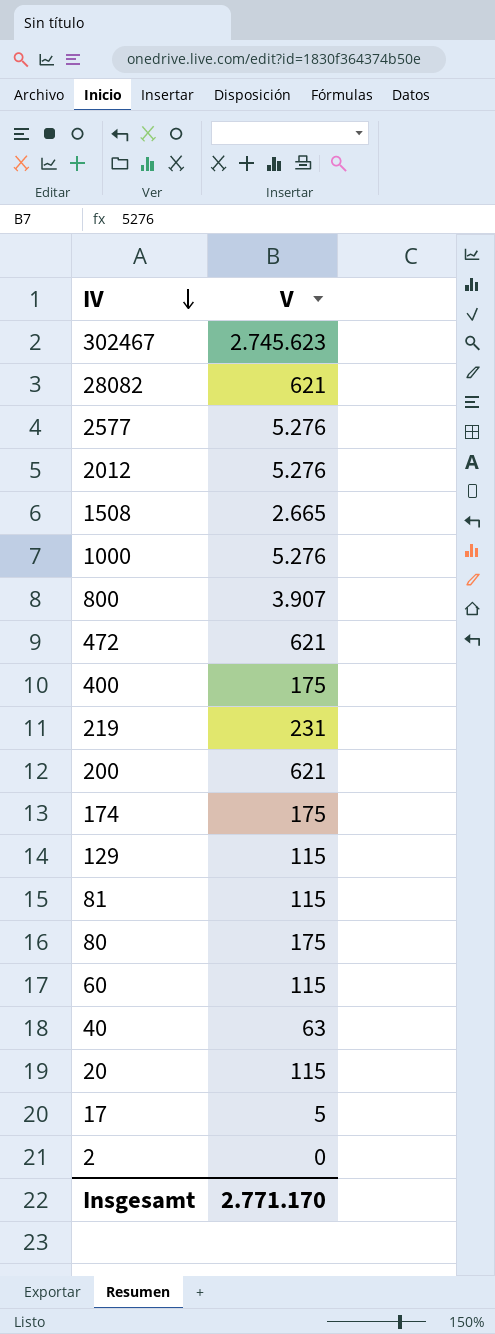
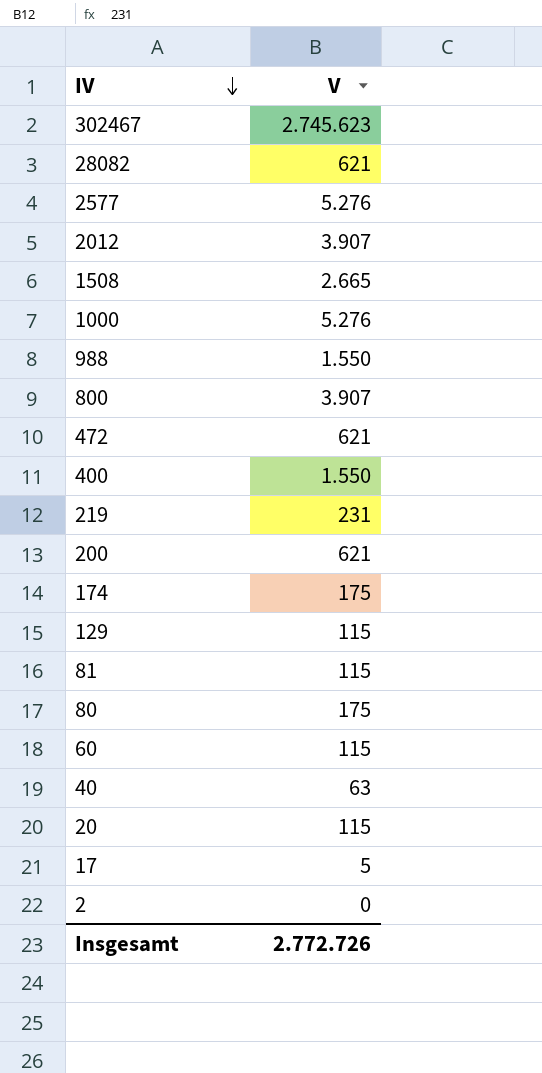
2012 | V: 5.276 -> 3.907
row 988: none -> 1.550
400 | V: 175 -> 1.550
Insgesamt | V: 2.771.170 -> 2.772.726

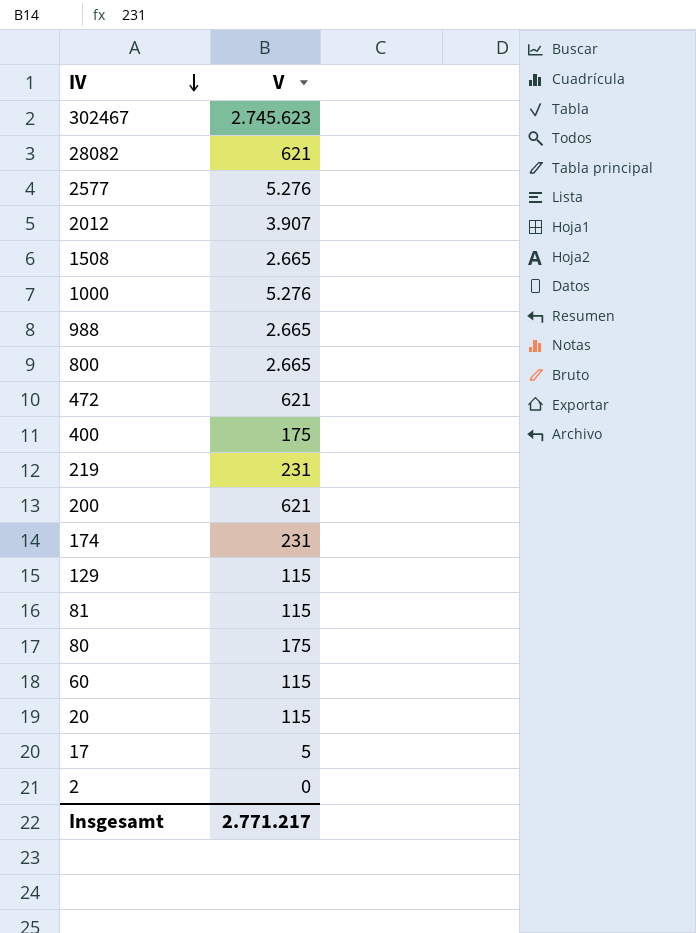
row 40: 63 -> none
988 | V: 1.550 -> 2.665
800 | V: 3.907 -> 2.665
400 | V: 1.550 -> 175
174 | V: 175 -> 231
Insgesamt | V: 2.772.726 -> 2.771.217

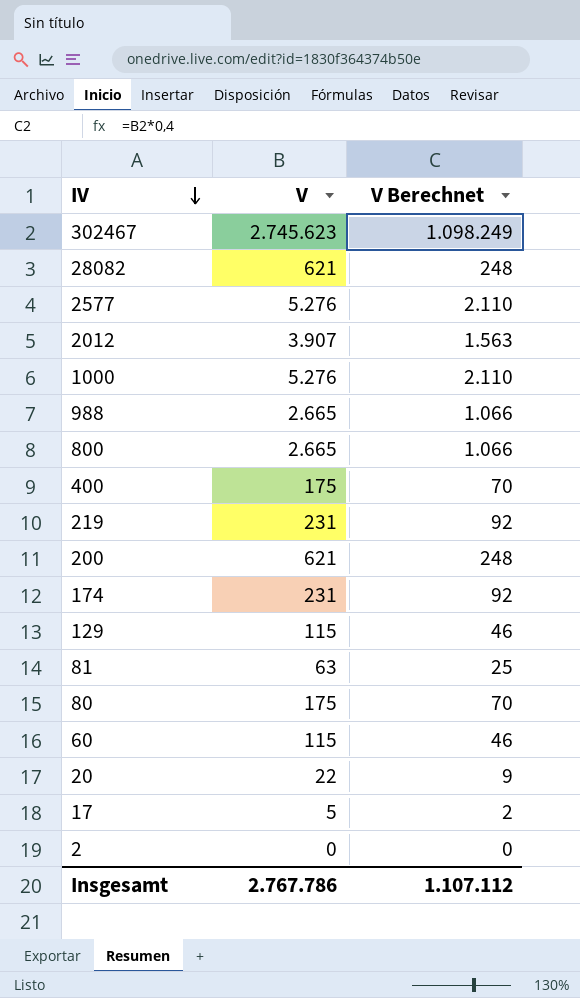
column V Berechnet | formula: none -> [V] * 0,4
row 1508: 2.665 -> none
row 472: 621 -> none
81 | V: 115 -> 63
20 | V: 115 -> 22
Insgesamt | V: 2.771.217 -> 2.767.786

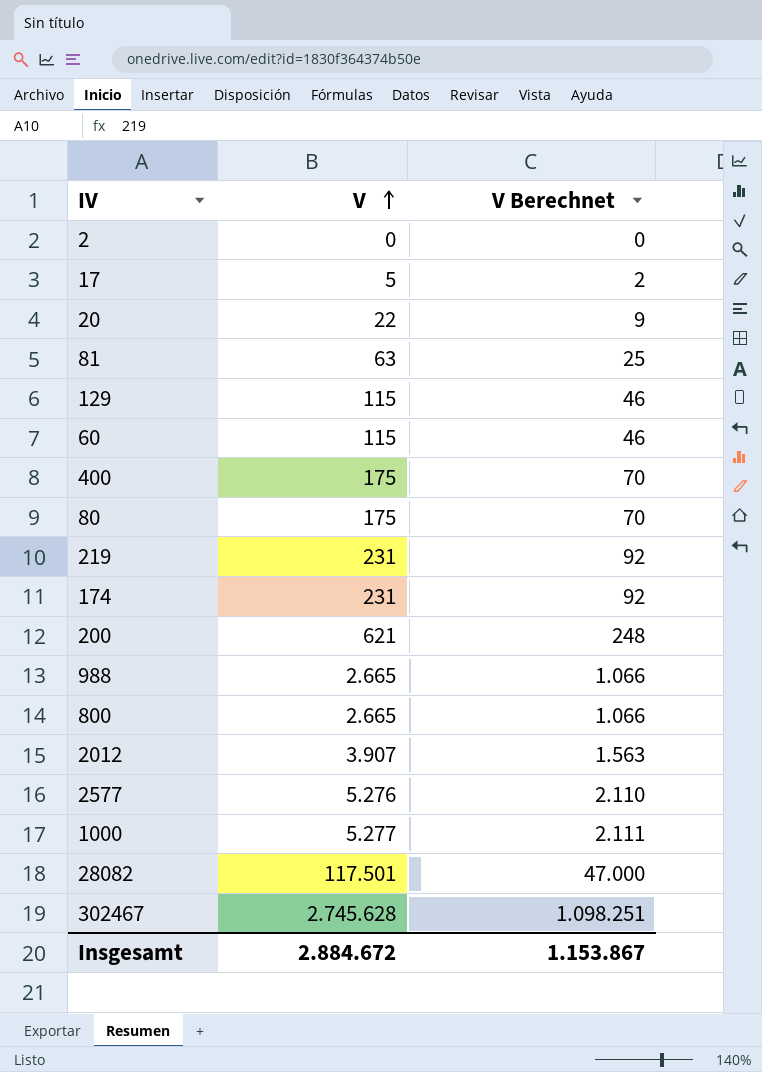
row order: IV descending -> V ascending
1000 | V: 5.276 -> 5.277
1000 | V Berechnet: 2.110 -> 2.111
28082 | V: 621 -> 117.501
28082 | V Berechnet: 248 -> 47.000
302467 | V: 2.745.623 -> 2.745.628
302467 | V Berechnet: 1.098.249 -> 1.098.251
Insgesamt | V: 2.767.786 -> 2.884.672
Insgesamt | V Berechnet: 1.107.112 -> 1.153.867

